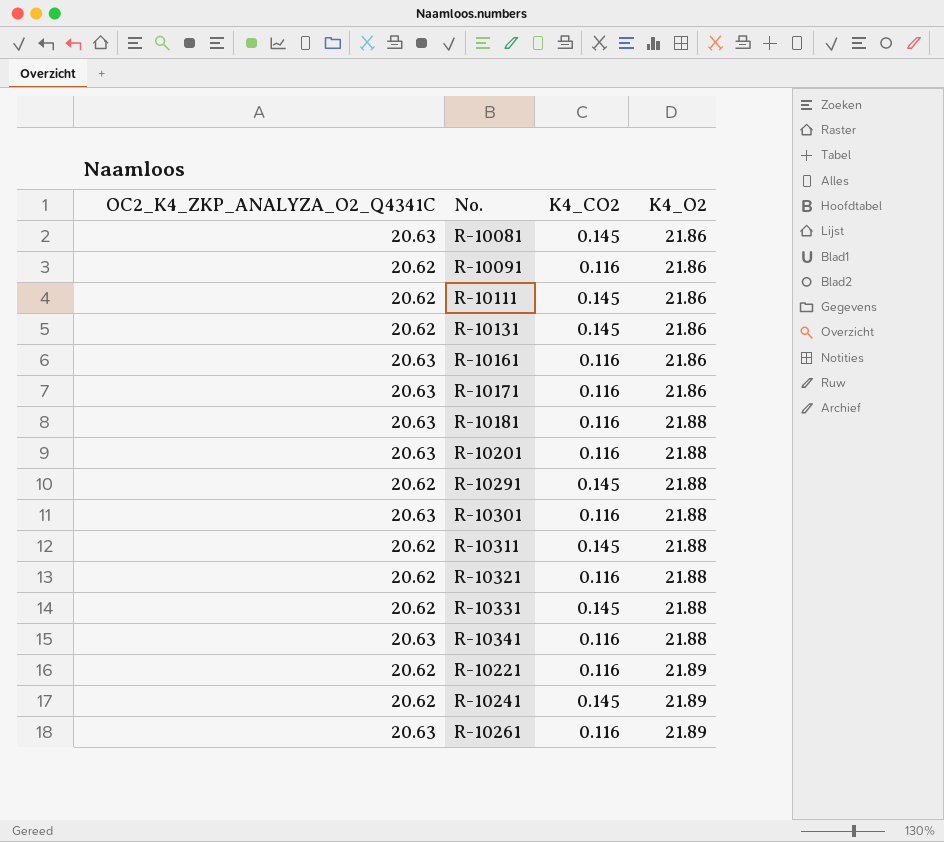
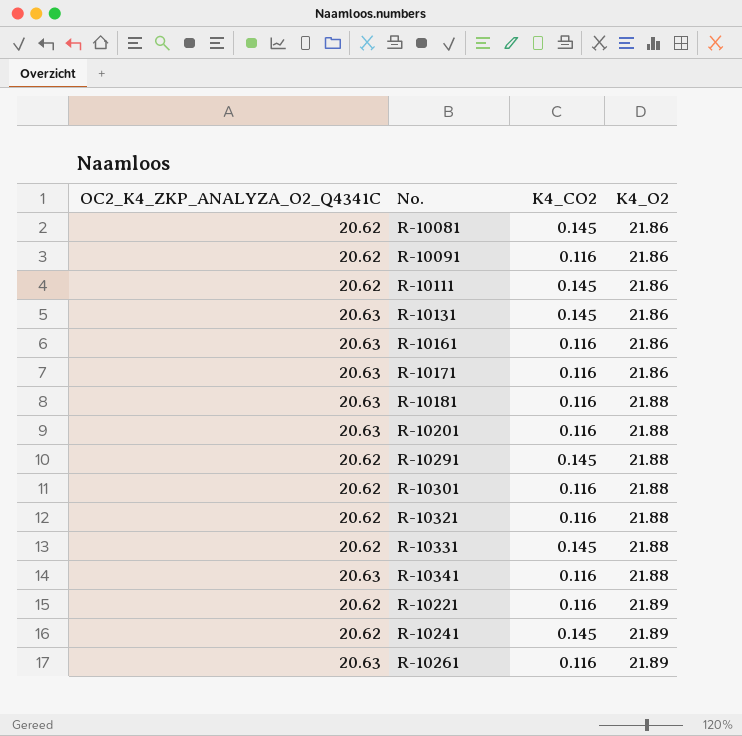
row R-10311: 20.62 | 0.145 | 21.88 -> none
R-10081 | OC2_K4_ZKP_ANALYZA_O2_Q4341C: 20.63 -> 20.62
R-10131 | OC2_K4_ZKP_ANALYZA_O2_Q4341C: 20.62 -> 20.63
R-10301 | OC2_K4_ZKP_ANALYZA_O2_Q4341C: 20.63 -> 20.62

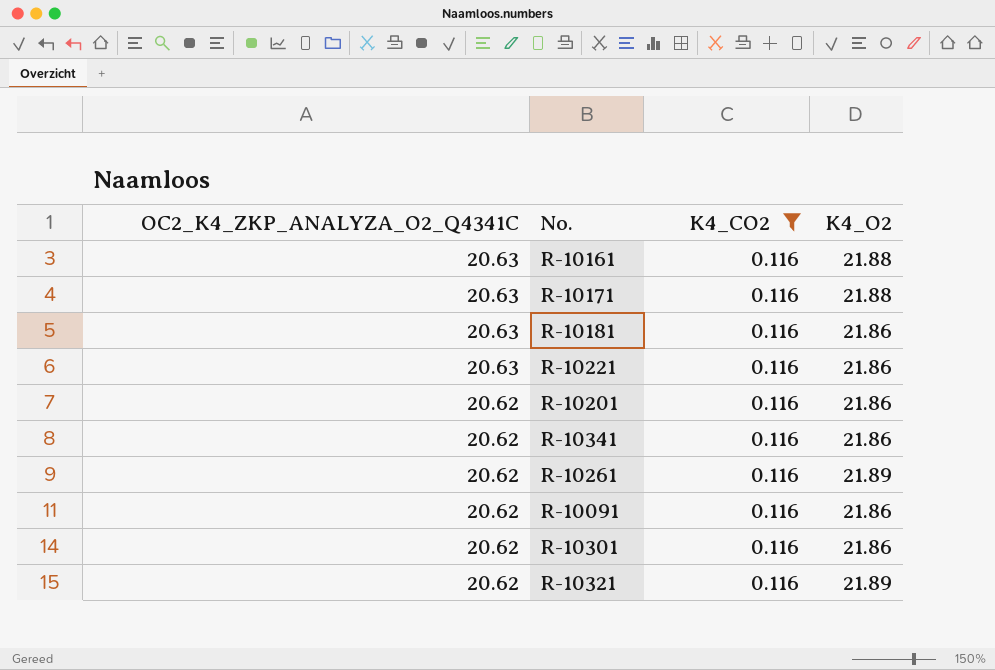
filter: none -> K4_CO2 = 0.116
row order: K4_O2 ascending -> OC2_K4_ZKP_ANALYZA_O2_Q4341C descending
R-10161 | K4_O2: 21.86 -> 21.88
R-10171 | K4_O2: 21.86 -> 21.88
R-10181 | K4_O2: 21.88 -> 21.86
R-10221 | OC2_K4_ZKP_ANALYZA_O2_Q4341C: 20.62 -> 20.63
R-10221 | K4_O2: 21.89 -> 21.86
R-10201 | OC2_K4_ZKP_ANALYZA_O2_Q4341C: 20.63 -> 20.62
R-10201 | K4_O2: 21.88 -> 21.86
R-10341 | OC2_K4_ZKP_ANALYZA_O2_Q4341C: 20.63 -> 20.62
R-10341 | K4_O2: 21.88 -> 21.86
R-10261 | OC2_K4_ZKP_ANALYZA_O2_Q4341C: 20.63 -> 20.62
R-10301 | K4_O2: 21.88 -> 21.86
R-10321 | K4_O2: 21.88 -> 21.89

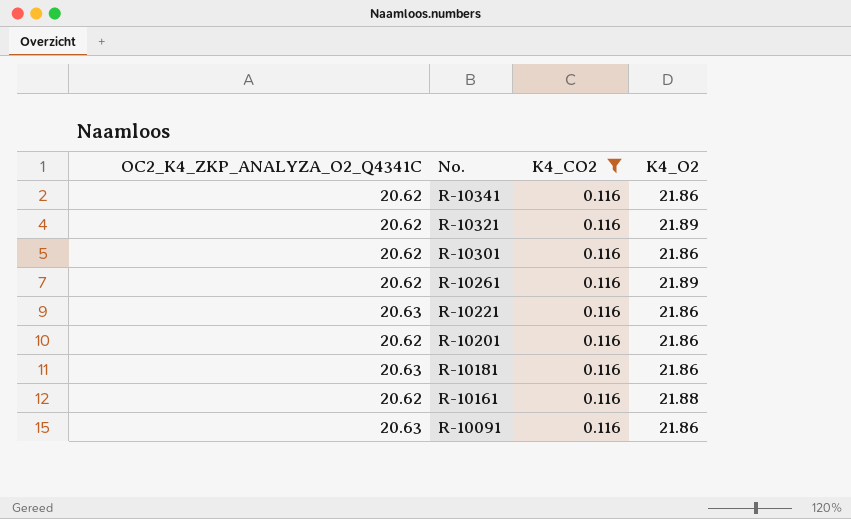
row order: OC2_K4_ZKP_ANALYZA_O2_Q4341C descending -> No. descending
row R-10171: 20.63 | 0.116 | 21.88 -> none
R-10161 | OC2_K4_ZKP_ANALYZA_O2_Q4341C: 20.63 -> 20.62
R-10091 | OC2_K4_ZKP_ANALYZA_O2_Q4341C: 20.62 -> 20.63

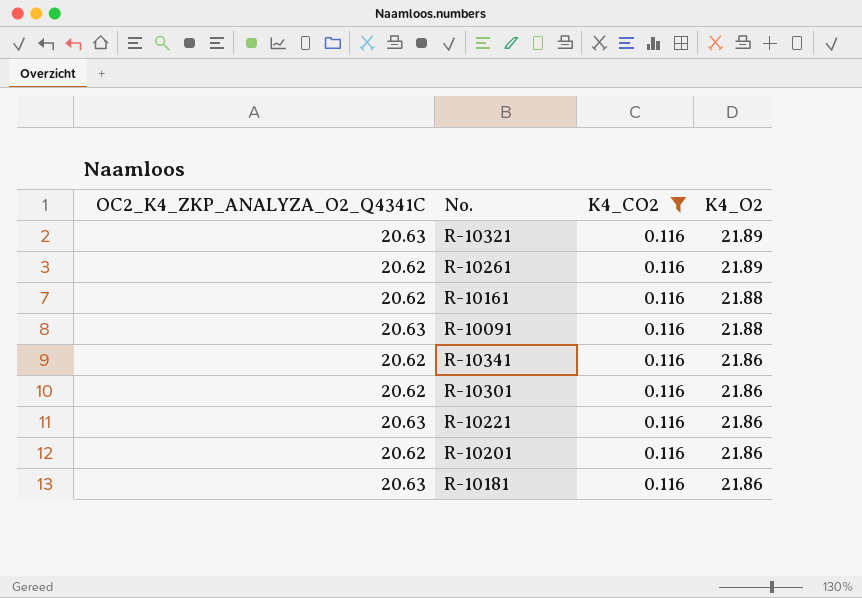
row order: No. descending -> K4_O2 descending
R-10321 | OC2_K4_ZKP_ANALYZA_O2_Q4341C: 20.62 -> 20.63
R-10091 | K4_O2: 21.86 -> 21.88

